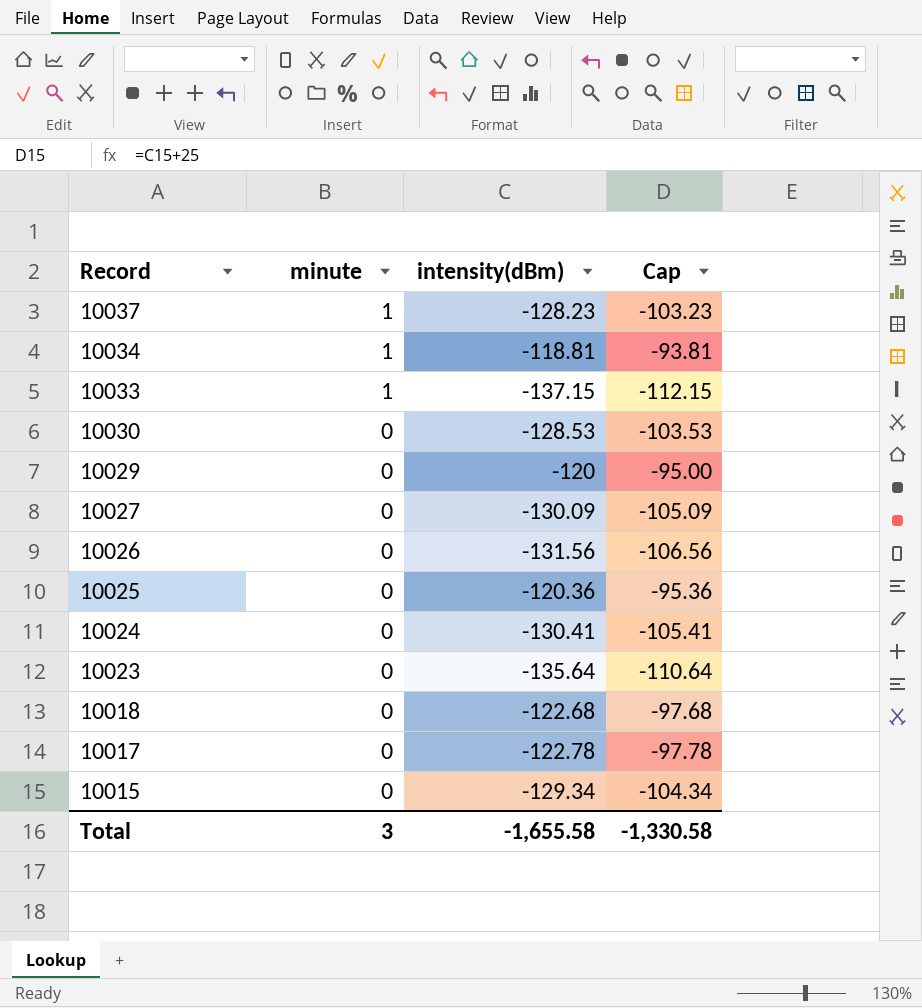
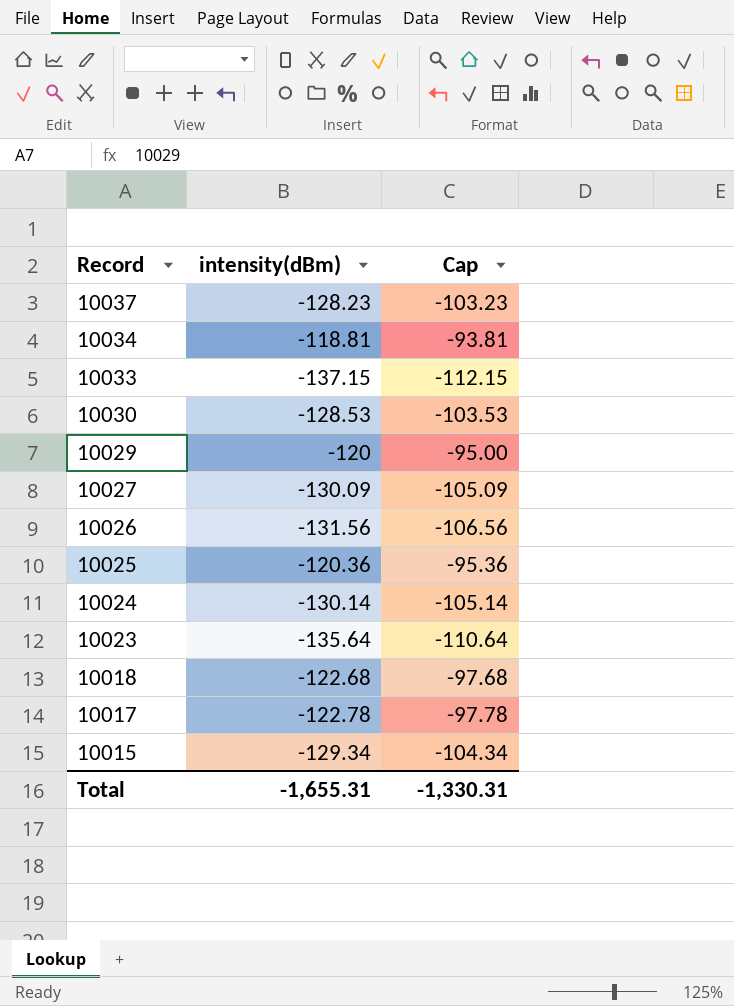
column minute | position: 2 -> none
10024 | intensity(dBm): -130.41 -> -130.14
10024 | Cap: -105.41 -> -105.14
Total | intensity(dBm): -1,655.58 -> -1,655.31
Total | Cap: -1,330.58 -> -1,330.31

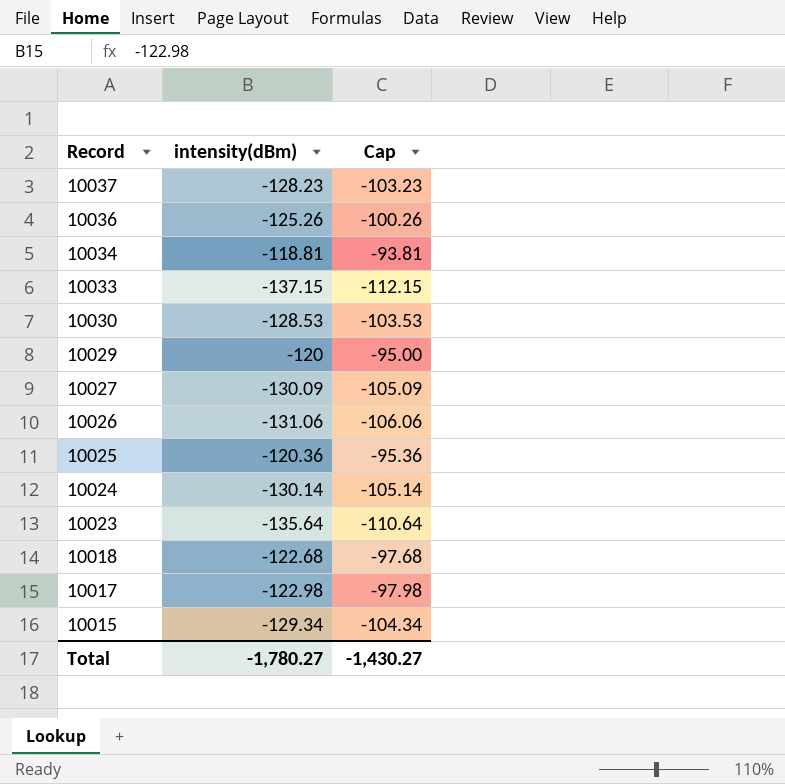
row 10036: none -> -125.26 | -100.26
10026 | intensity(dBm): -131.56 -> -131.06
10026 | Cap: -106.56 -> -106.06
10017 | intensity(dBm): -122.78 -> -122.98
10017 | Cap: -97.78 -> -97.98
Total | intensity(dBm): -1,655.31 -> -1,780.27
Total | Cap: -1,330.31 -> -1,430.27

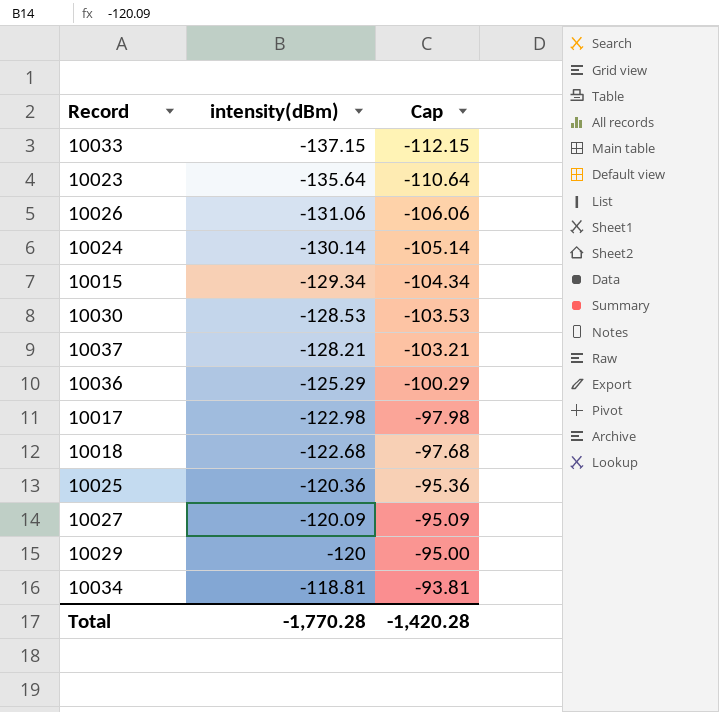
row order: Record descending -> intensity(dBm) ascending
10037 | intensity(dBm): -128.23 -> -128.21
10037 | Cap: -103.23 -> -103.21
10036 | intensity(dBm): -125.26 -> -125.29
10036 | Cap: -100.26 -> -100.29
10027 | intensity(dBm): -130.09 -> -120.09
10027 | Cap: -105.09 -> -95.09
Total | intensity(dBm): -1,780.27 -> -1,770.28
Total | Cap: -1,430.27 -> -1,420.28

